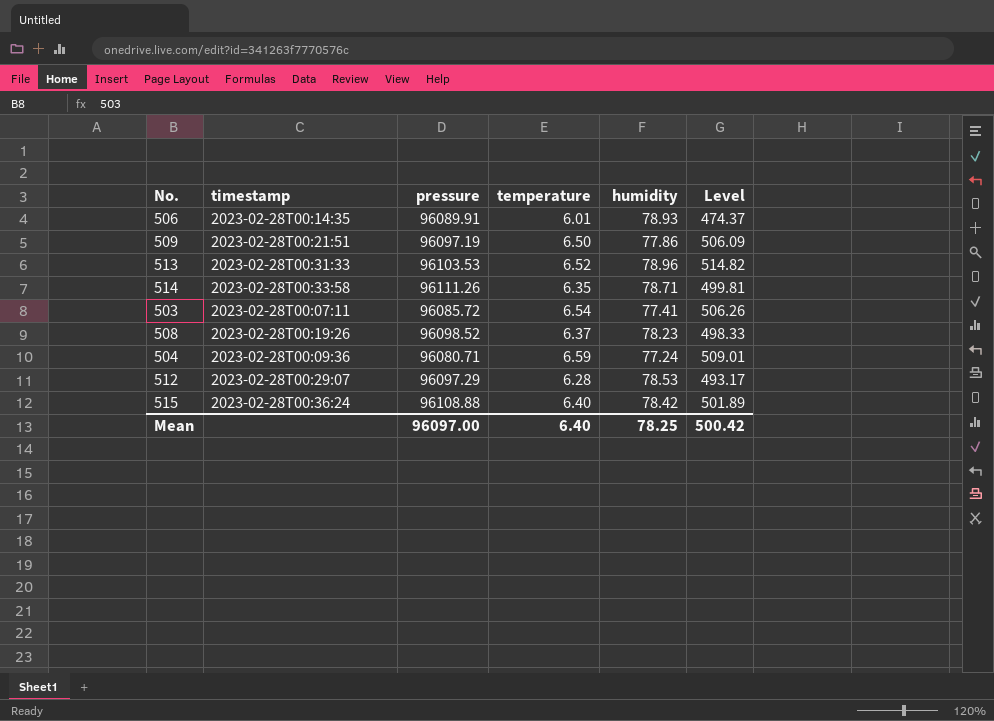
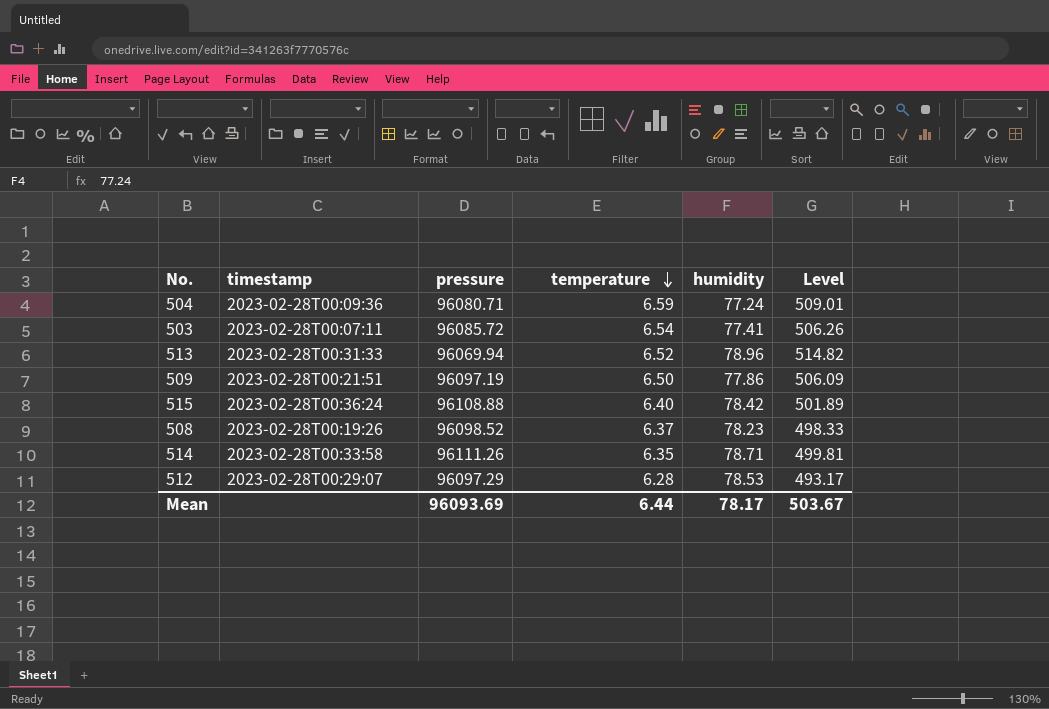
row order: none -> temperature descending
row 506: 2023-02-28T00:14:35 | 96089.91 | 6.01 | 78.93 | 474.37 -> none
513 | pressure: 96103.53 -> 96069.94
Mean | pressure: 96097.00 -> 96093.69
Mean | temperature: 6.40 -> 6.44
Mean | humidity: 78.25 -> 78.17
Mean | Level: 500.42 -> 503.67

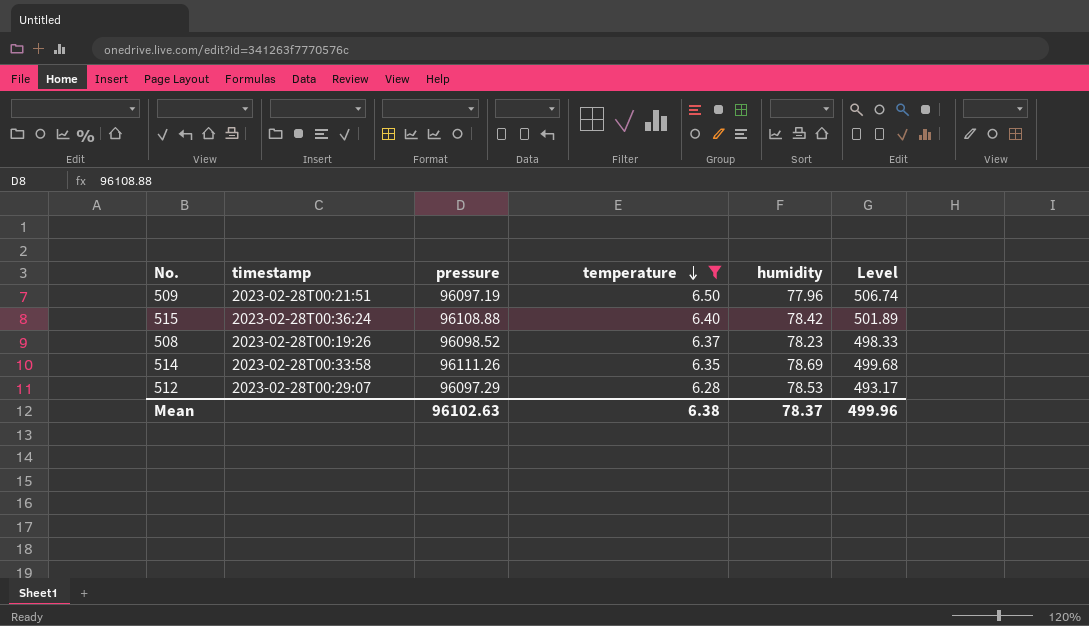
filter: none -> temperature <= 6.50
509 | humidity: 77.86 -> 77.96
509 | Level: 506.09 -> 506.74
514 | humidity: 78.71 -> 78.69
514 | Level: 499.81 -> 499.68
Mean | pressure: 96093.69 -> 96102.63
Mean | temperature: 6.44 -> 6.38
Mean | humidity: 78.17 -> 78.37
Mean | Level: 503.67 -> 499.96

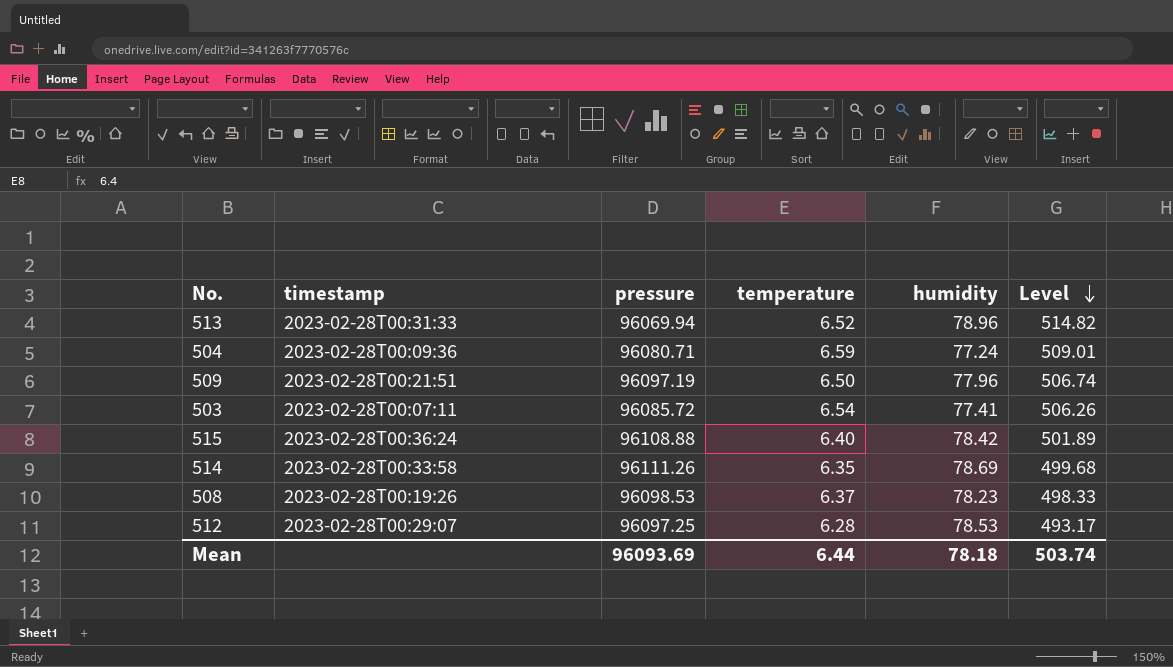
filter: temperature <= 6.50 -> none
row order: temperature descending -> Level descending
508 | pressure: 96098.52 -> 96098.53
512 | pressure: 96097.29 -> 96097.25
Mean | pressure: 96102.63 -> 96093.69
Mean | temperature: 6.38 -> 6.44
Mean | humidity: 78.37 -> 78.18
Mean | Level: 499.96 -> 503.74

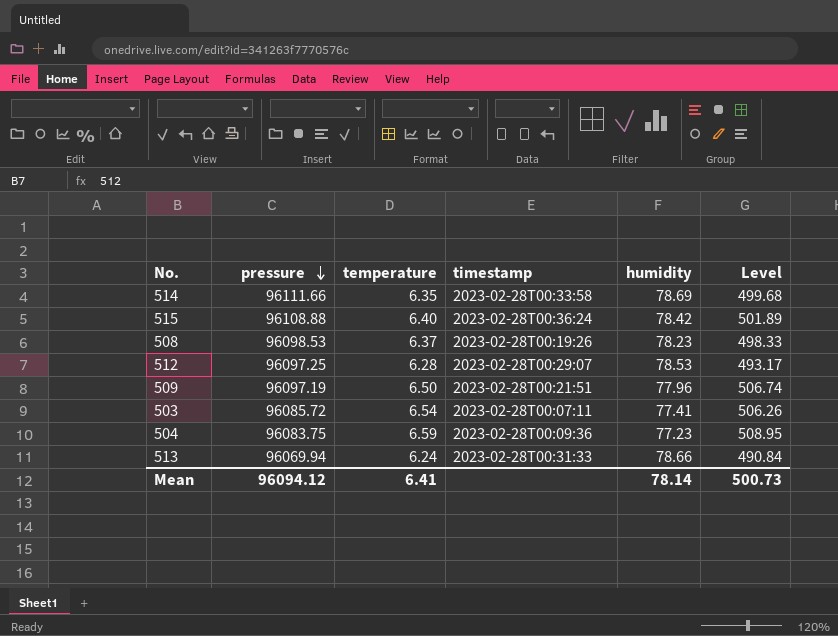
row order: Level descending -> pressure descending
column timestamp | position: 2 -> 4
514 | pressure: 96111.26 -> 96111.66
504 | pressure: 96080.71 -> 96083.75
504 | humidity: 77.24 -> 77.23
504 | Level: 509.01 -> 508.95
513 | temperature: 6.52 -> 6.24
513 | humidity: 78.96 -> 78.66
513 | Level: 514.82 -> 490.84
Mean | pressure: 96093.69 -> 96094.12
Mean | temperature: 6.44 -> 6.41
Mean | humidity: 78.18 -> 78.14
Mean | Level: 503.74 -> 500.73

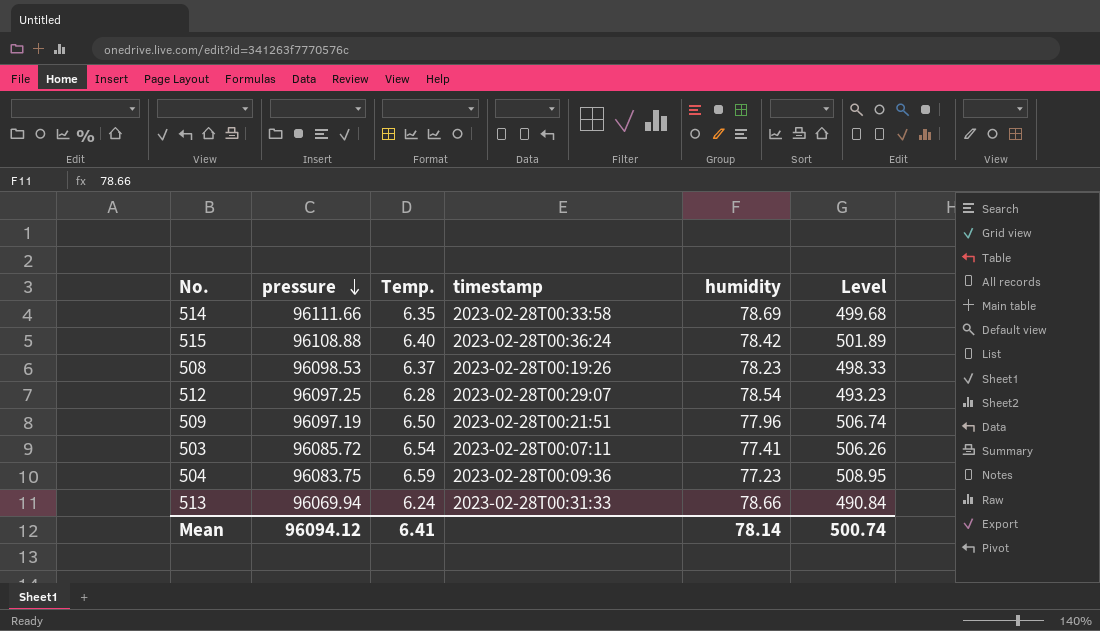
column name: temperature -> Temp.
512 | humidity: 78.53 -> 78.54
512 | Level: 493.17 -> 493.23
Mean | Level: 500.73 -> 500.74

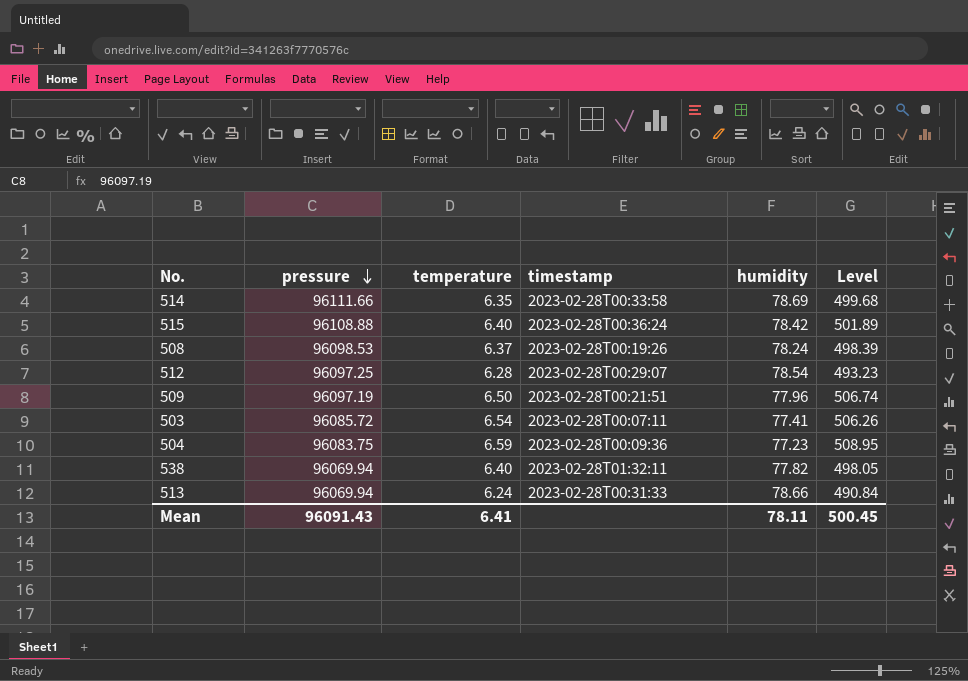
column name: Temp. -> temperature
508 | humidity: 78.23 -> 78.24
508 | Level: 498.33 -> 498.39
row 538: none -> 96069.94 | 6.40 | 2023-02-28T01:32:11 | 77.82 | 498.05
Mean | pressure: 96094.12 -> 96091.43
Mean | humidity: 78.14 -> 78.11
Mean | Level: 500.74 -> 500.45

